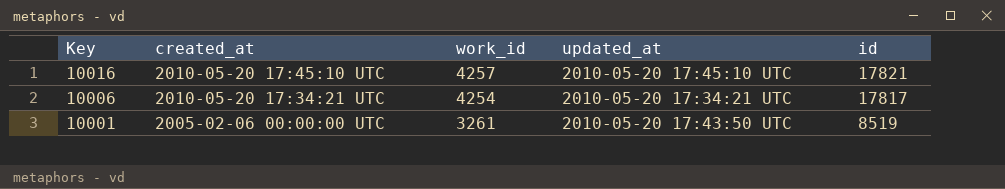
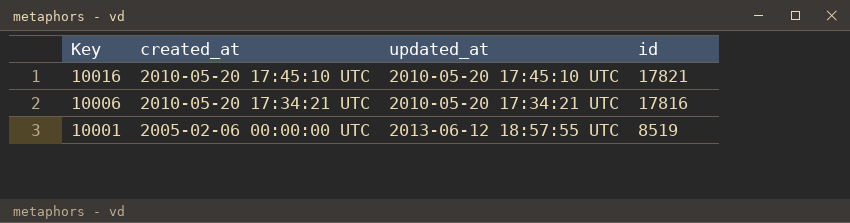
column work_id | position: 3 -> none
10006 | id: 17817 -> 17816
10001 | updated_at: 2010-05-20 17:43:50 UTC -> 2013-06-12 18:57:55 UTC

